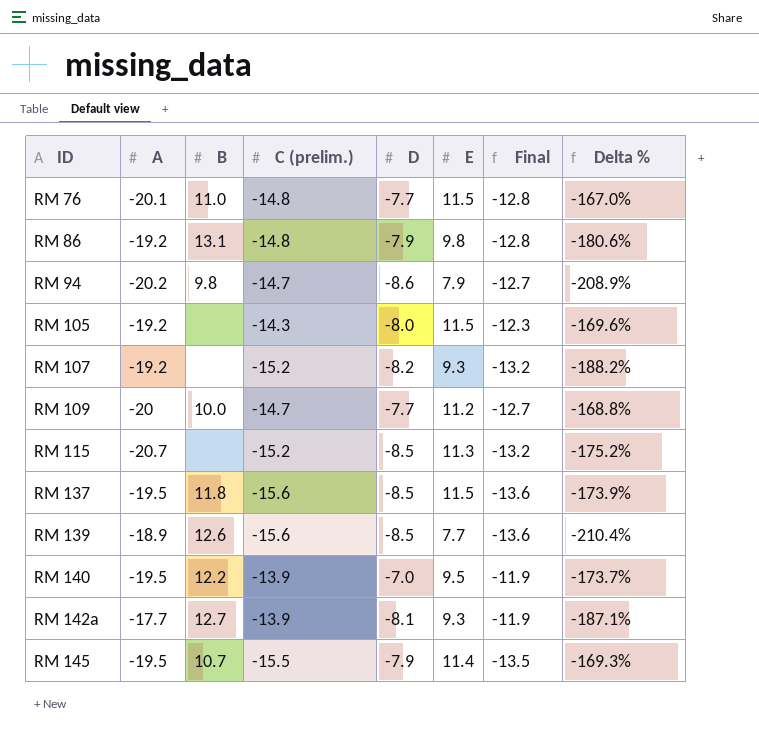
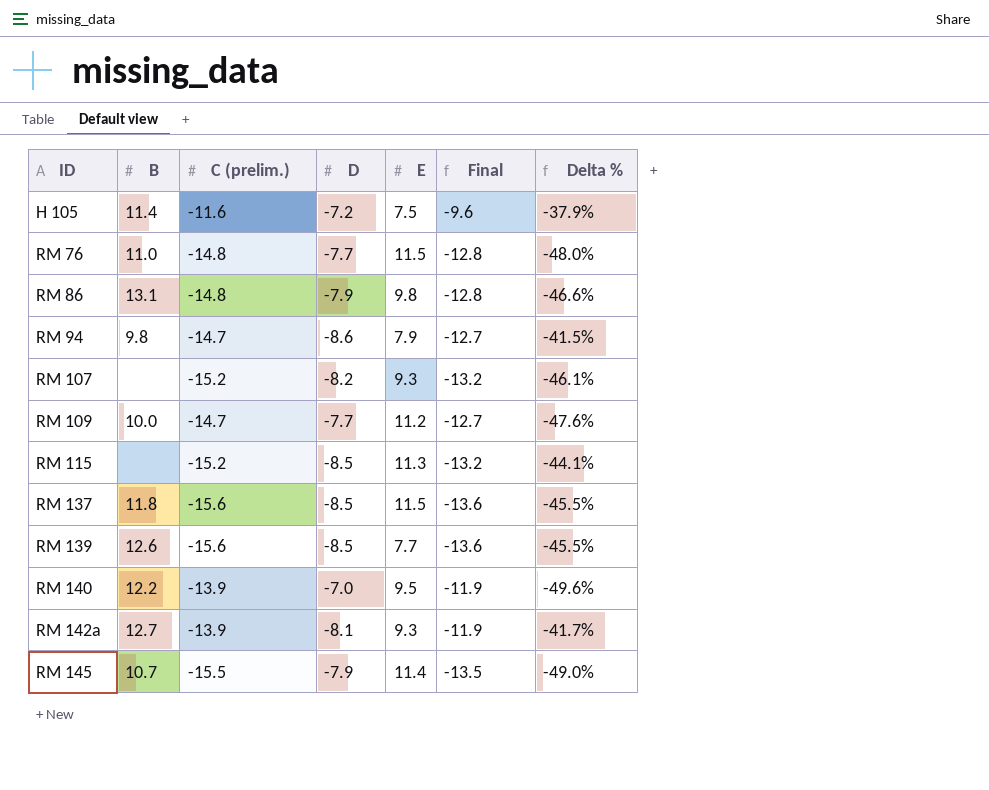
column A | position: 2 -> none
column Delta % | formula: ([D] - [E]) / [E] -> ([D] - [C (prelim.)]) / [C (prelim.)]
row RM 105: -19.2 | none | -14.3 | -8.0 | 11.5 | -12.3 | -169.6% -> none
row H 105: none -> 11.4 | -11.6 | -7.2 | 7.5 | -9.6 | -37.9%

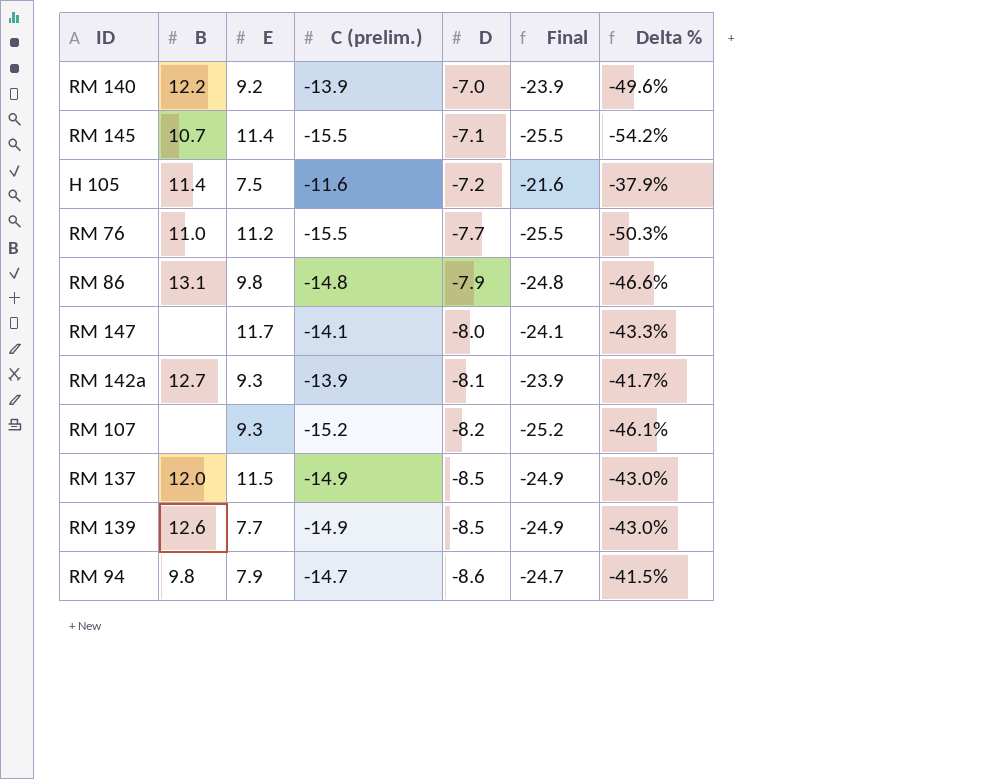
row order: ID ascending -> D descending
column E | position: 5 -> 3
column Final | formula: [C (prelim.)] + 2 -> [C (prelim.)] - 10
row RM 109: 10.0 | -14.7 | -7.7 | 11.2 | -12.7 | -47.6% -> none
row RM 115: none | -15.2 | -8.5 | 11.3 | -13.2 | -44.1% -> none
RM 140 | E: 9.5 -> 9.2
RM 145 | D: -7.9 -> -7.1
RM 145 | Delta %: -49.0% -> -54.2%
RM 76 | E: 11.5 -> 11.2
RM 76 | C (prelim.): -14.8 -> -15.5
RM 76 | Delta %: -48.0% -> -50.3%
row RM 147: none -> none | 11.7 | -14.1 | -8.0 | -24.1 | -43.3%
RM 137 | B: 11.8 -> 12.0
RM 137 | C (prelim.): -15.6 -> -14.9
RM 137 | Delta %: -45.5% -> -43.0%
RM 139 | C (prelim.): -15.6 -> -14.9
RM 139 | Delta %: -45.5% -> -43.0%

